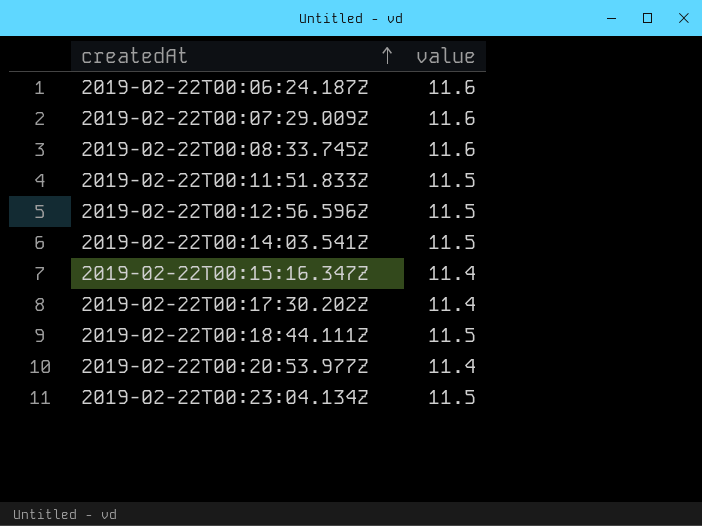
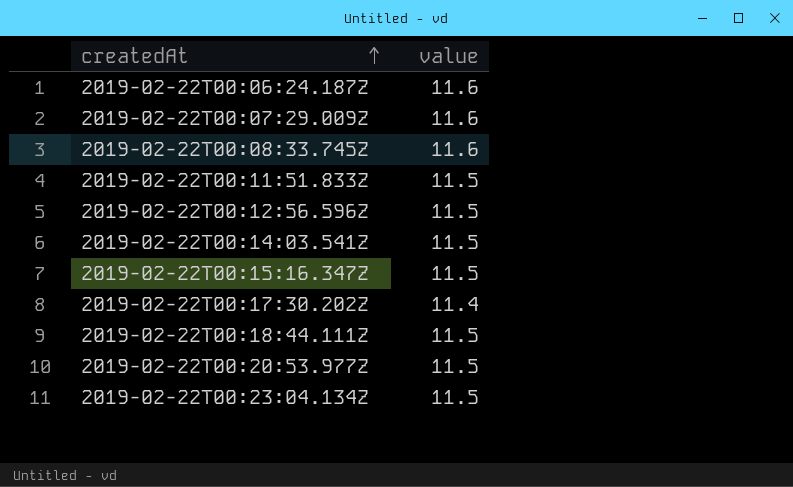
2019-02-22T00:15:16.347Z | value: 11.4 -> 11.5
2019-02-22T00:20:53.977Z | value: 11.4 -> 11.5

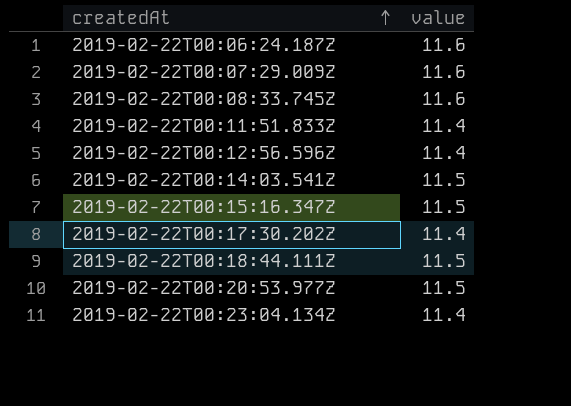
2019-02-22T00:11:51.833Z | value: 11.5 -> 11.4
2019-02-22T00:12:56.596Z | value: 11.5 -> 11.4
2019-02-22T00:23:04.134Z | value: 11.5 -> 11.4

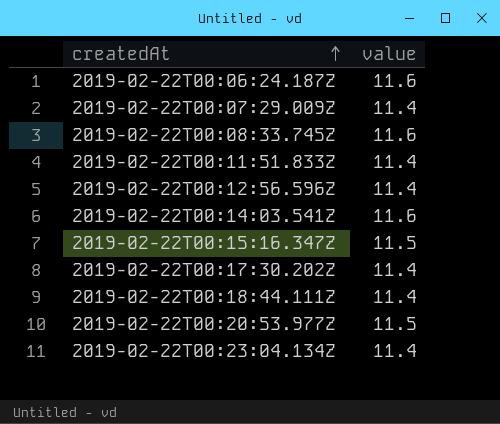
2019-02-22T00:07:29.009Z | value: 11.6 -> 11.4
2019-02-22T00:14:03.541Z | value: 11.5 -> 11.6
2019-02-22T00:18:44.111Z | value: 11.5 -> 11.4

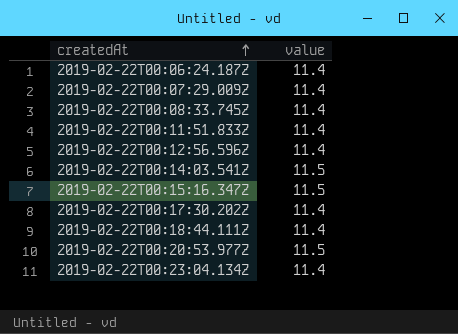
2019-02-22T00:06:24.187Z | value: 11.6 -> 11.4
2019-02-22T00:08:33.745Z | value: 11.6 -> 11.4
2019-02-22T00:14:03.541Z | value: 11.6 -> 11.5

